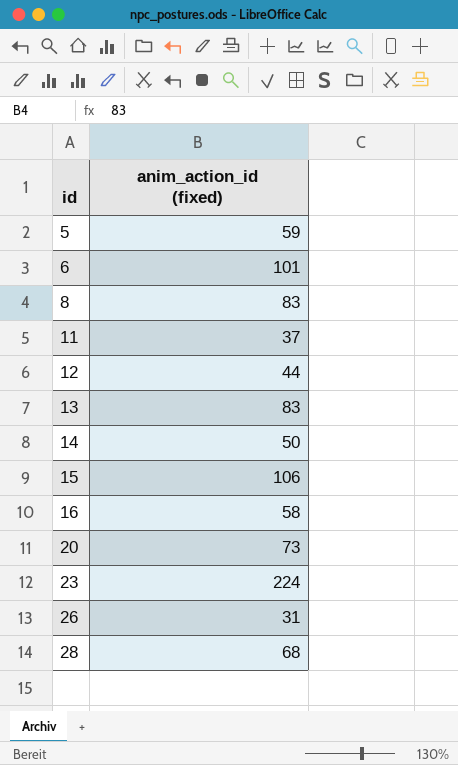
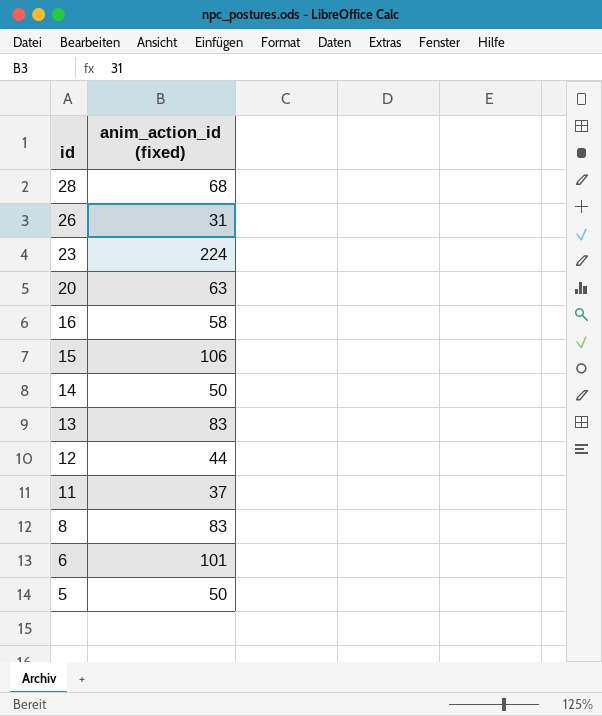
row order: id ascending -> id descending
20 | anim_action_id (fixed): 73 -> 63
5 | anim_action_id (fixed): 59 -> 50

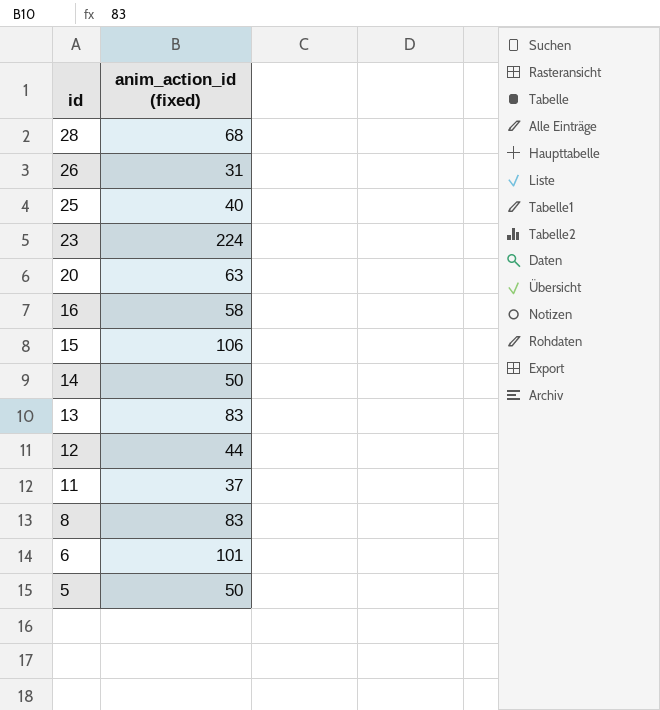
row 25: none -> 40

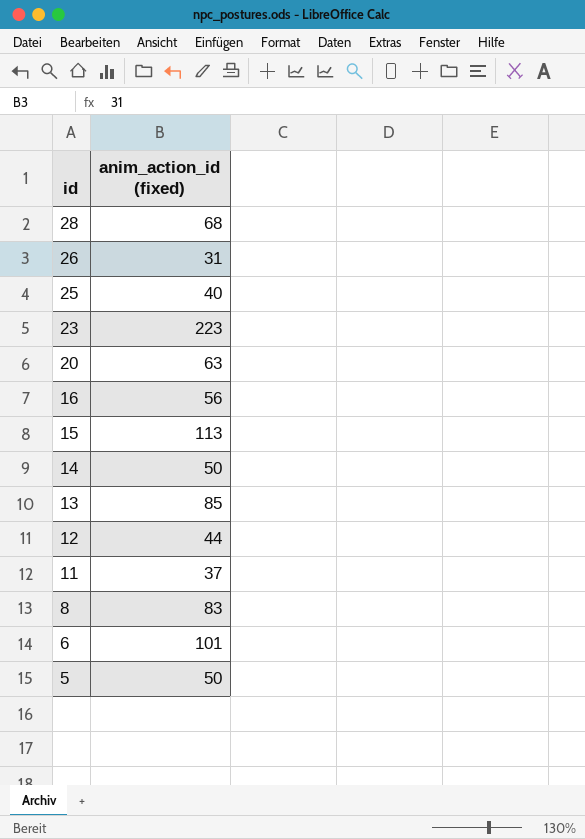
23 | anim_action_id (fixed): 224 -> 223
16 | anim_action_id (fixed): 58 -> 56
15 | anim_action_id (fixed): 106 -> 113
13 | anim_action_id (fixed): 83 -> 85

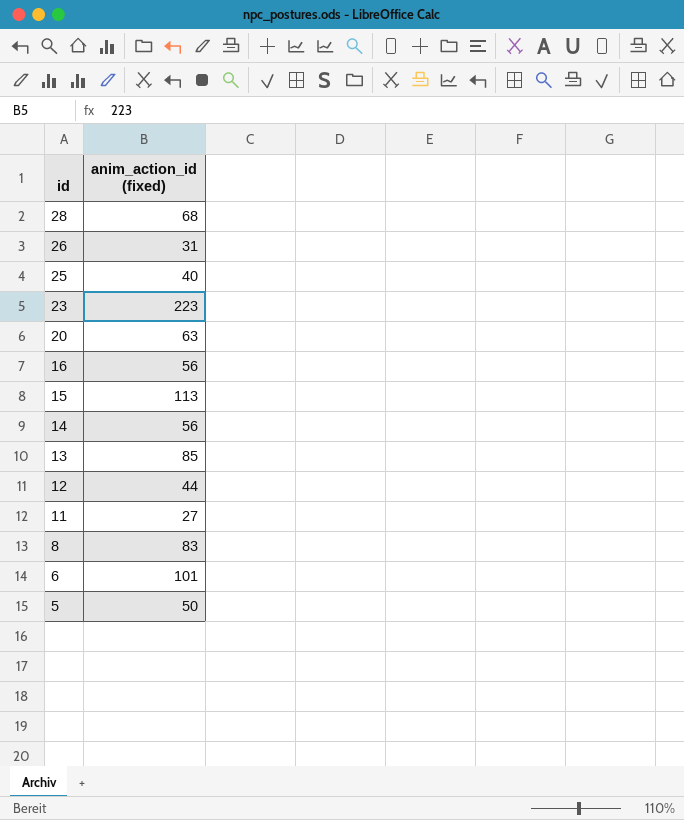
14 | anim_action_id (fixed): 50 -> 56
11 | anim_action_id (fixed): 37 -> 27

